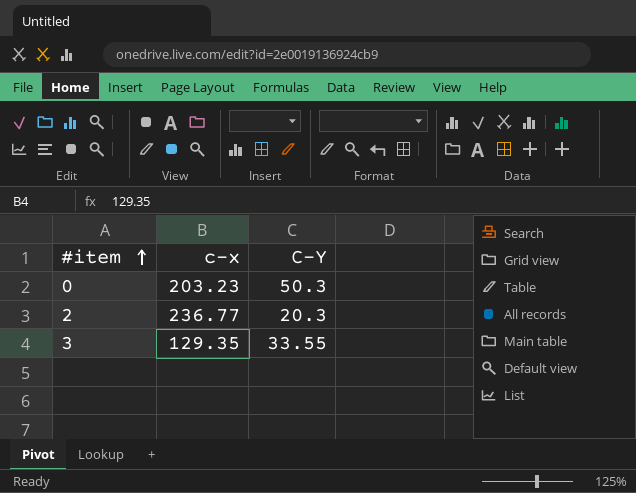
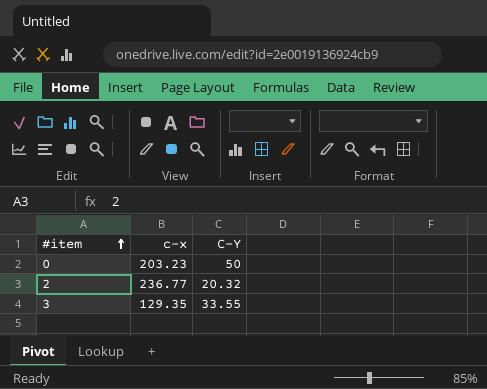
0 | C-Y: 50.3 -> 50
2 | C-Y: 20.3 -> 20.32

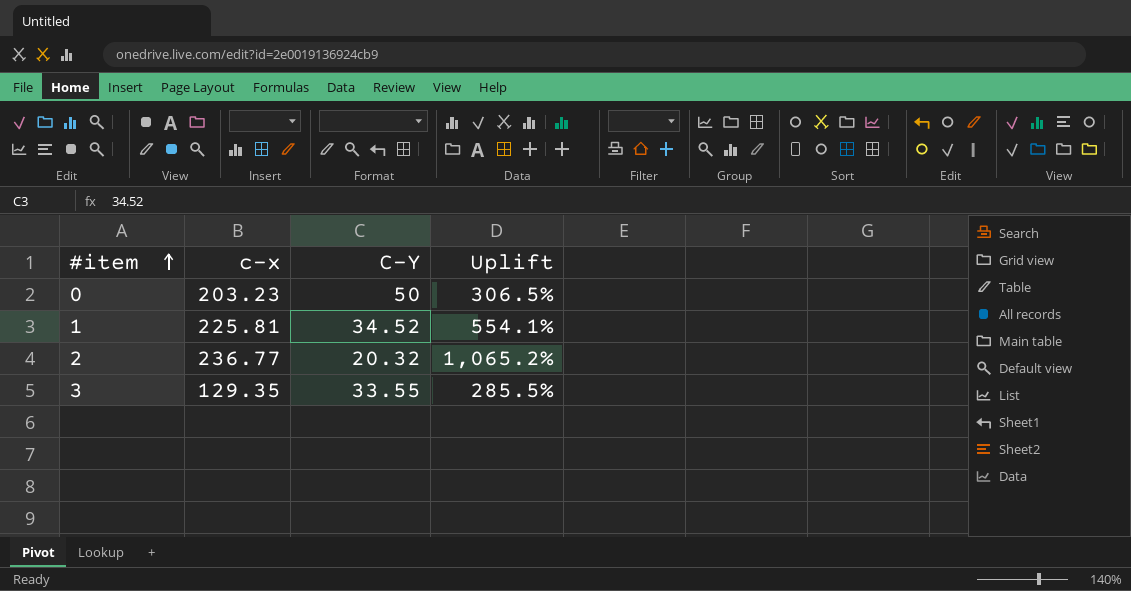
column Uplift | formula: none -> ([c-x] - [C-Y]) / [C-Y]
row 1: none -> 225.81 | 34.52 | 554.1%

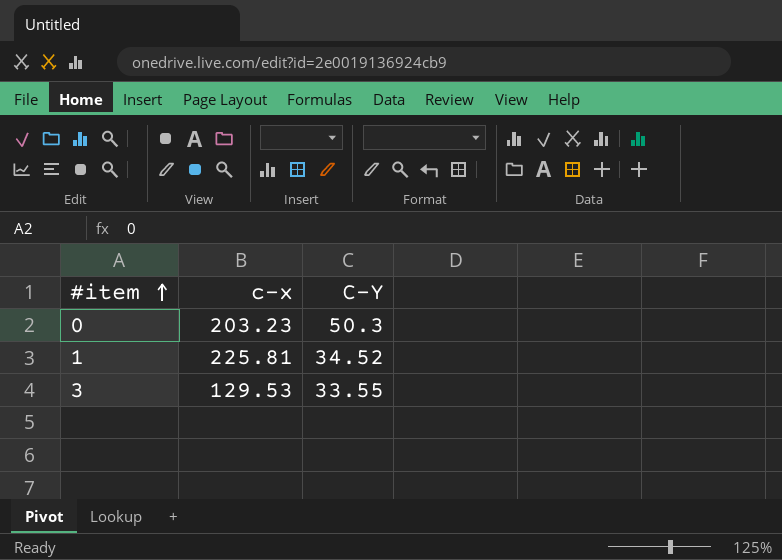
column Uplift | formula: ([c-x] - [C-Y]) / [C-Y] -> none
row 2: 236.77 | 20.32 | 1,065.2% -> none
0 | C-Y: 50 -> 50.3
3 | c-x: 129.35 -> 129.53

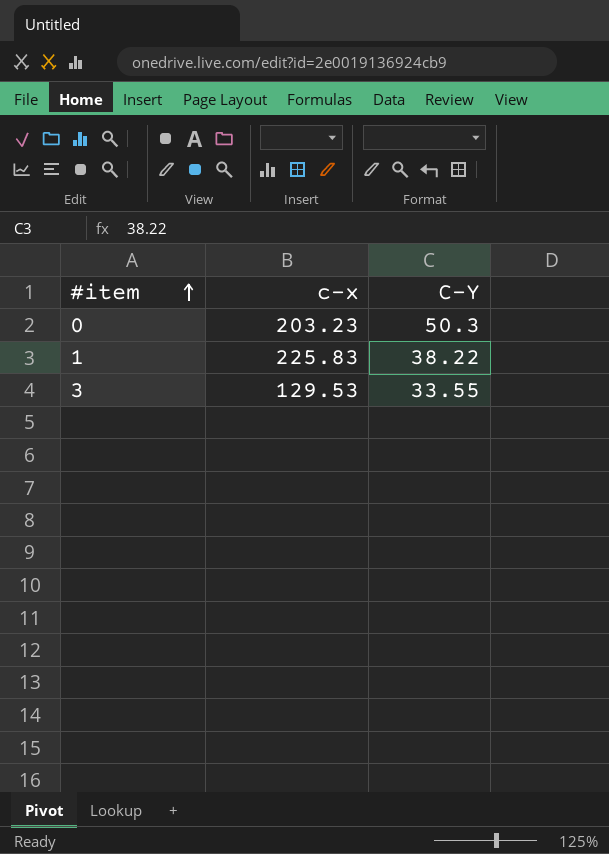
1 | c-x: 225.81 -> 225.83
1 | C-Y: 34.52 -> 38.22

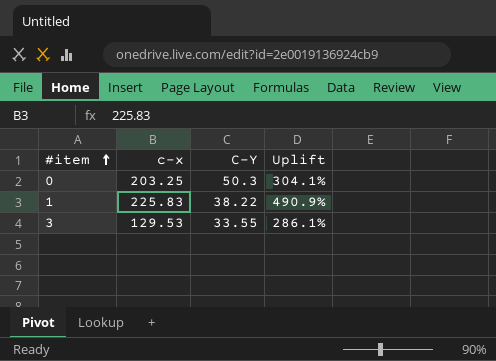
column Uplift | formula: none -> ([c-x] - [C-Y]) / [C-Y]
0 | c-x: 203.23 -> 203.25

